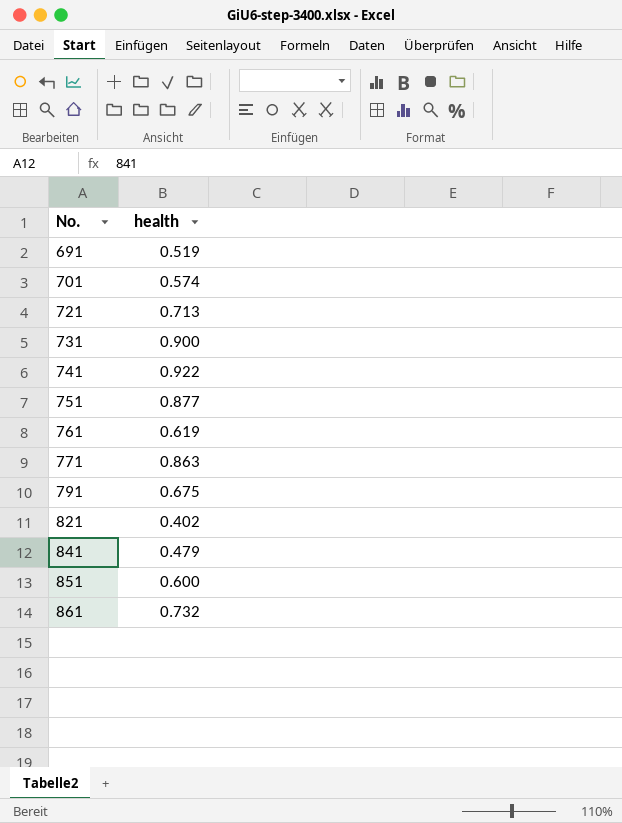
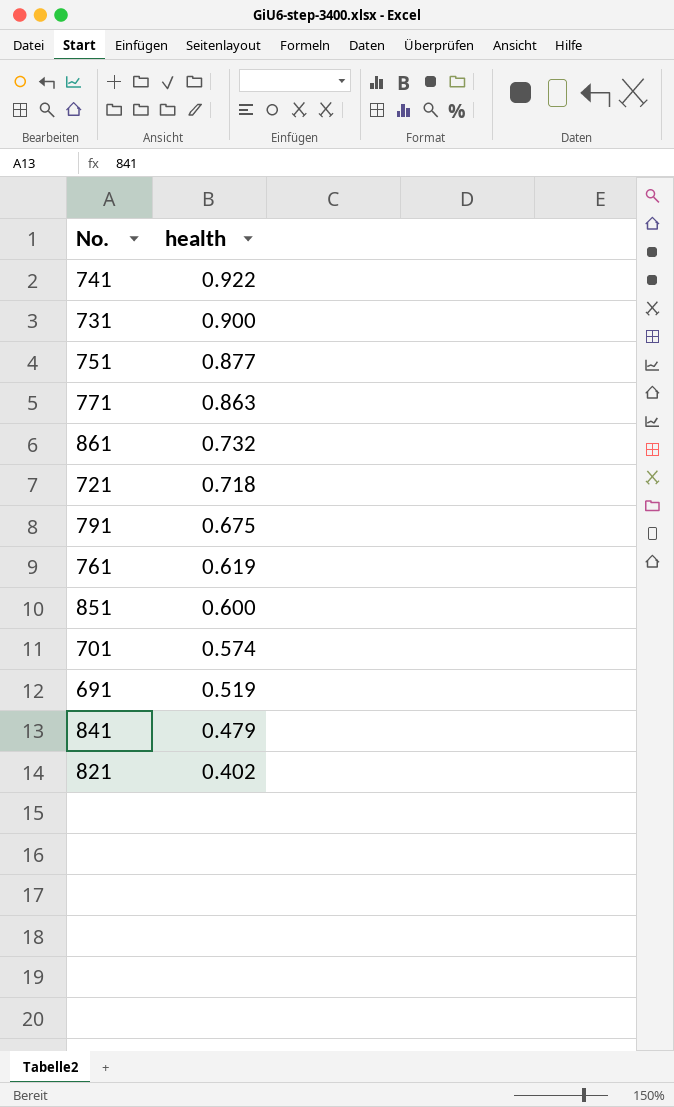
row order: No. ascending -> health descending
721 | health: 0.713 -> 0.718

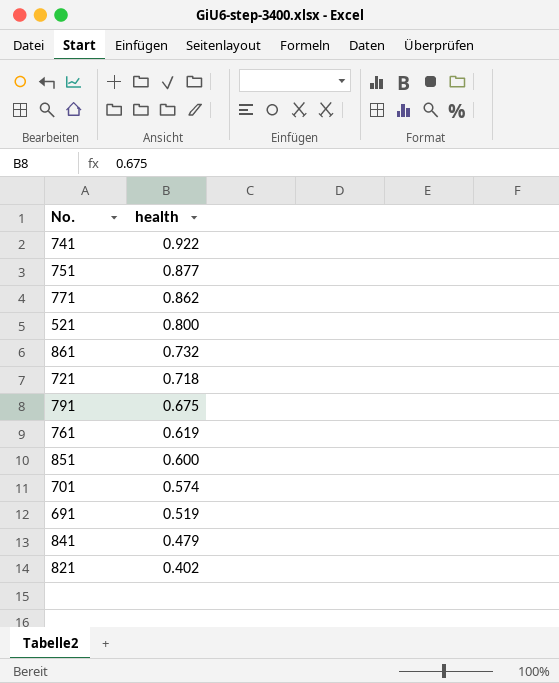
row 731: 0.900 -> none
771 | health: 0.863 -> 0.862
row 521: none -> 0.800

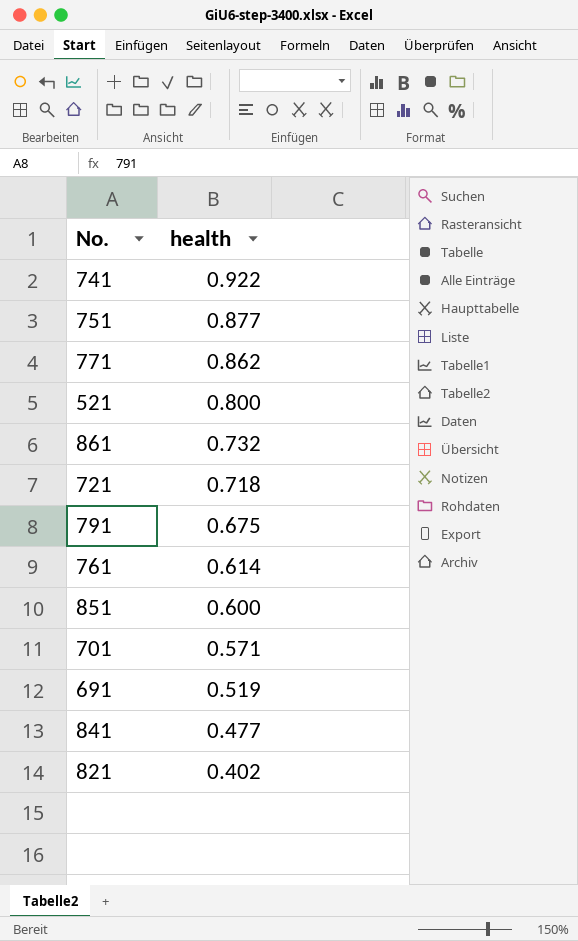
761 | health: 0.619 -> 0.614
701 | health: 0.574 -> 0.571
841 | health: 0.479 -> 0.477

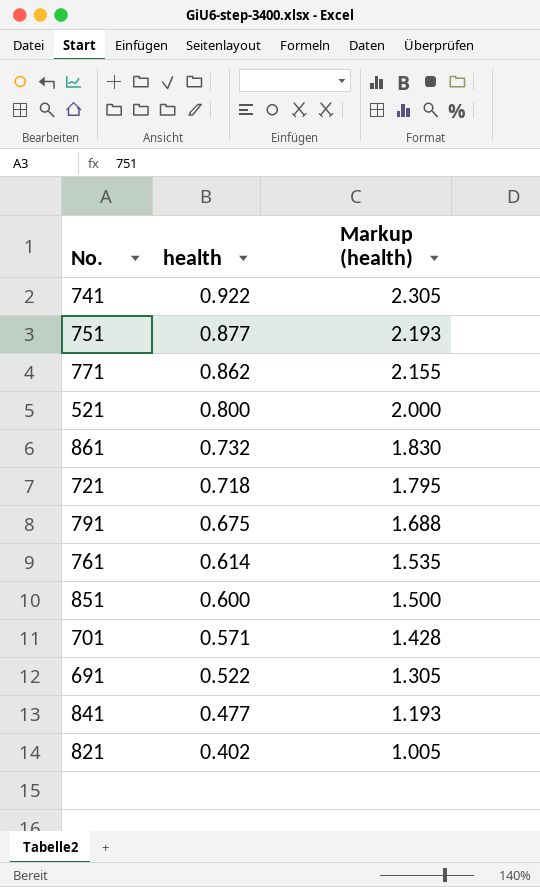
column Markup (health) | formula: none -> [health] * 2.5
691 | health: 0.519 -> 0.522

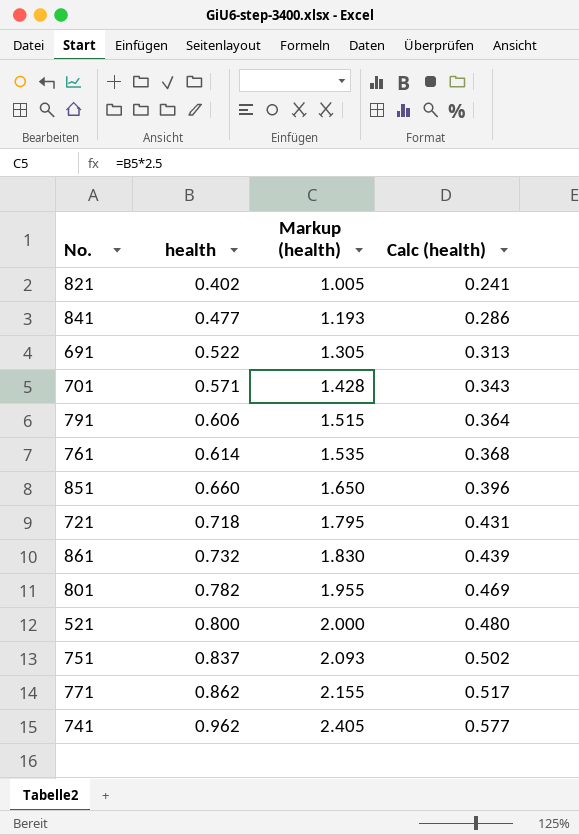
row order: health descending -> health ascending
column Calc (health) | formula: none -> [health] * 0.6
791 | health: 0.675 -> 0.606
791 | Markup (health): 1.688 -> 1.515
851 | health: 0.600 -> 0.660
851 | Markup (health): 1.500 -> 1.650
row 801: none -> 0.782 | 1.955 | 0.469
751 | health: 0.877 -> 0.837
751 | Markup (health): 2.193 -> 2.093
741 | health: 0.922 -> 0.962
741 | Markup (health): 2.305 -> 2.405

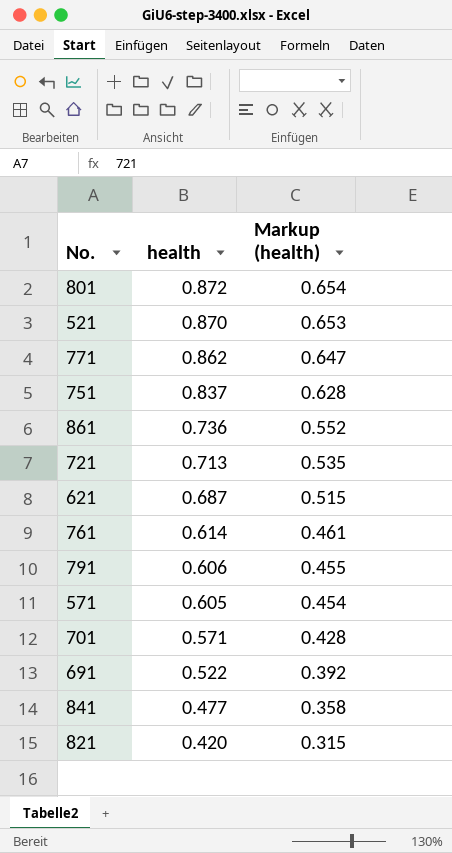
row order: health ascending -> health descending
column Calc (health) | formula: [health] * 0.6 -> none
column Markup (health) | formula: [health] * 2.5 -> [health] * 0.75
row 851: 0.660 | 1.650 | 0.396 -> none
row 741: 0.962 | 2.405 | 0.577 -> none
801 | health: 0.782 -> 0.872
521 | health: 0.800 -> 0.870
861 | health: 0.732 -> 0.736
721 | health: 0.718 -> 0.713
row 621: none -> 0.687 | 0.515
row 571: none -> 0.605 | 0.454
821 | health: 0.402 -> 0.420

